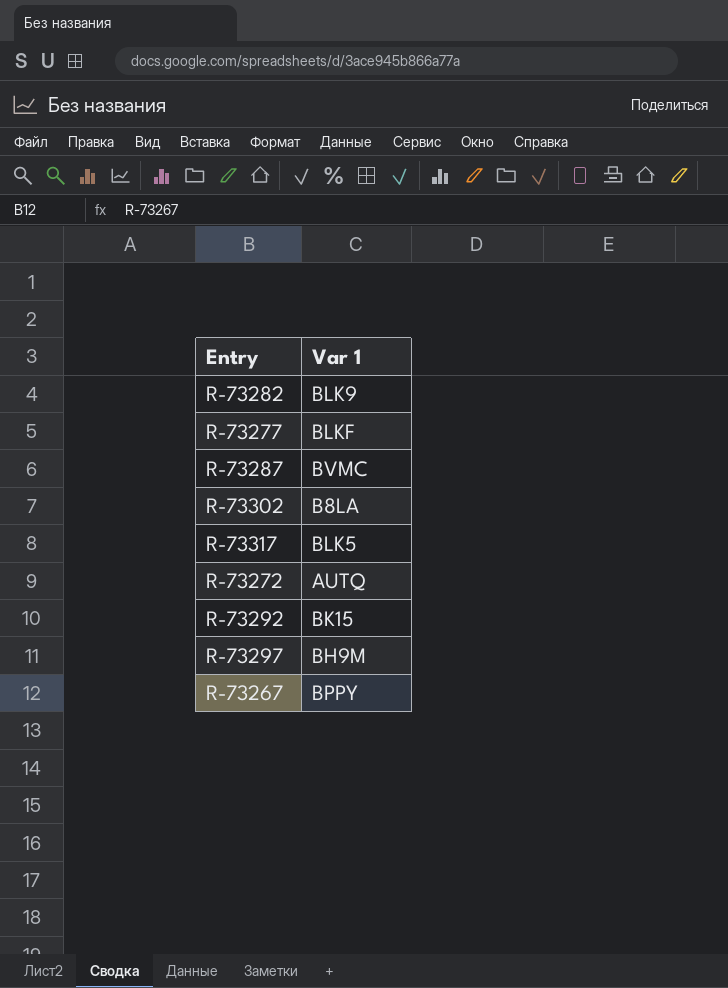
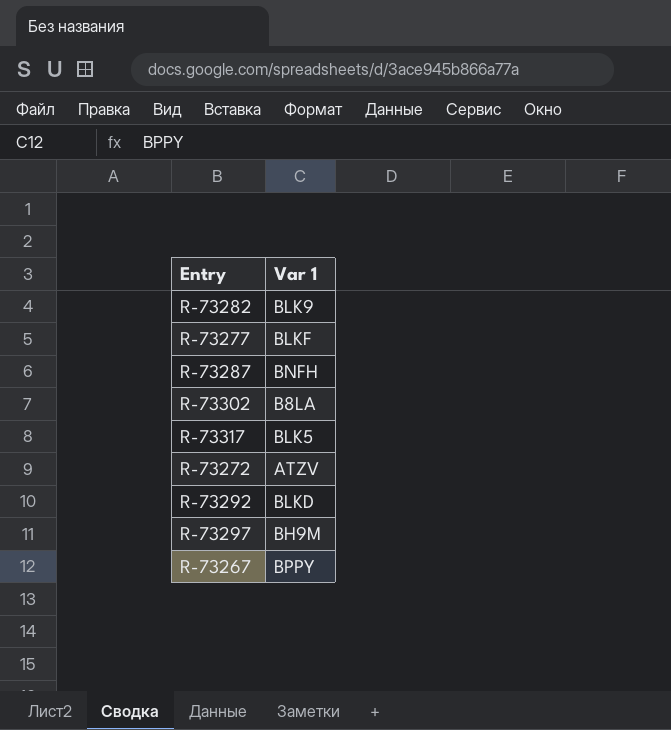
R-73287 | Var 1: BVMC -> BNFH
R-73272 | Var 1: AUTQ -> ATZV
R-73292 | Var 1: BK15 -> BLKD

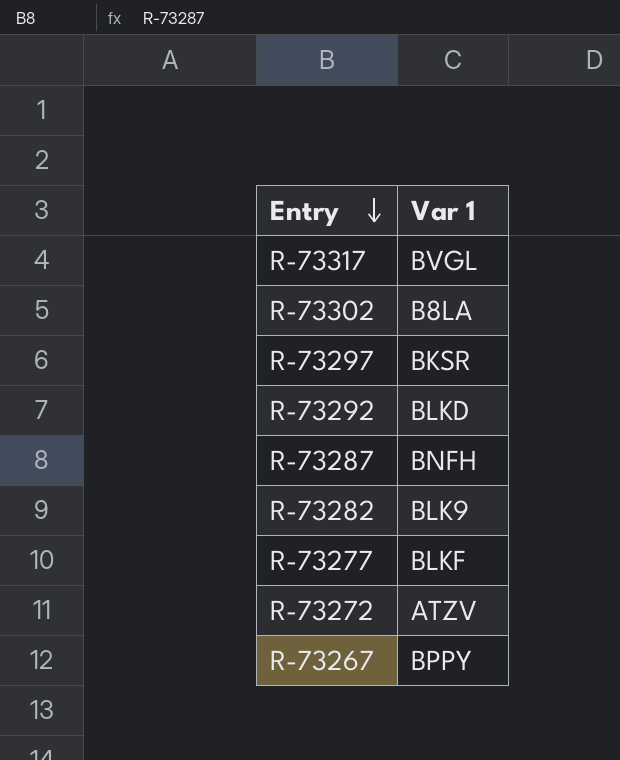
row order: none -> Entry descending
R-73317 | Var 1: BLK5 -> BVGL
R-73297 | Var 1: BH9M -> BKSR

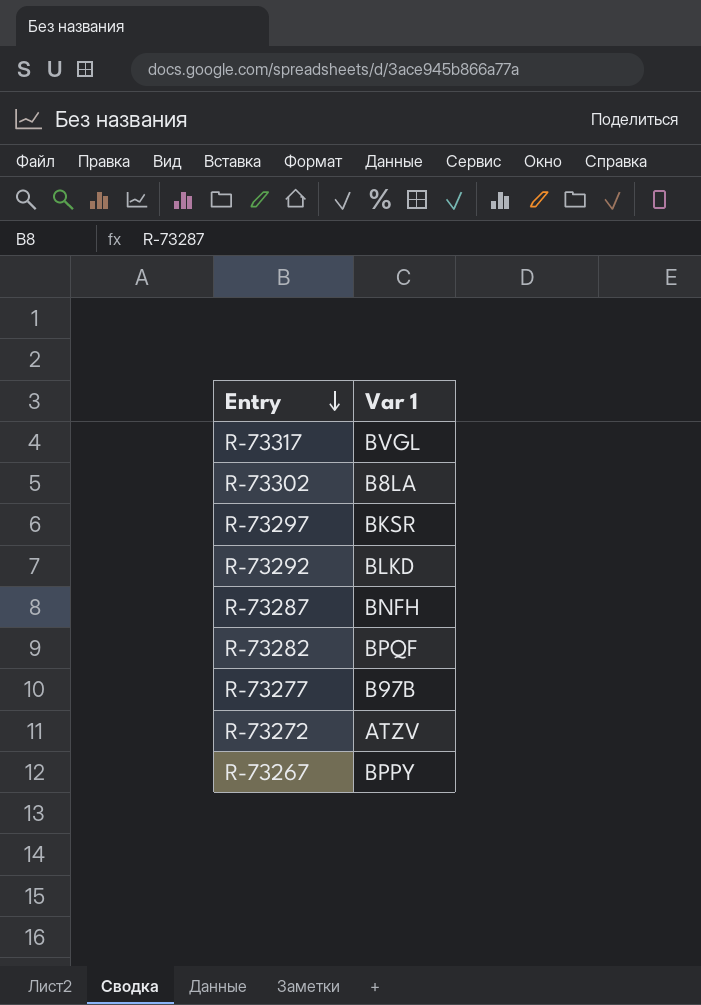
R-73282 | Var 1: BLK9 -> BPQF
R-73277 | Var 1: BLKF -> B97B

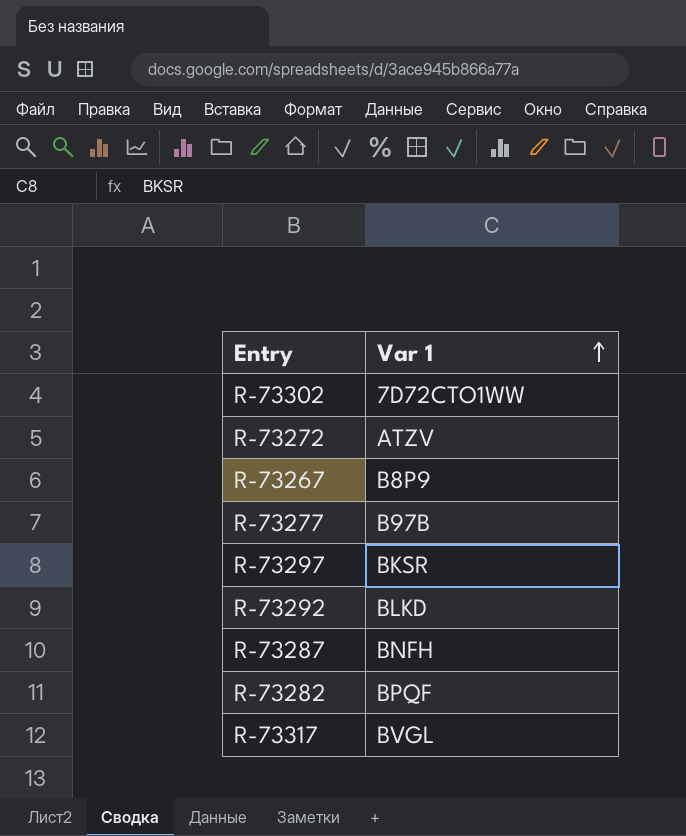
row order: Entry descending -> Var 1 ascending
R-73302 | Var 1: B8LA -> 7D72CTO1WW
R-73267 | Var 1: BPPY -> B8P9

